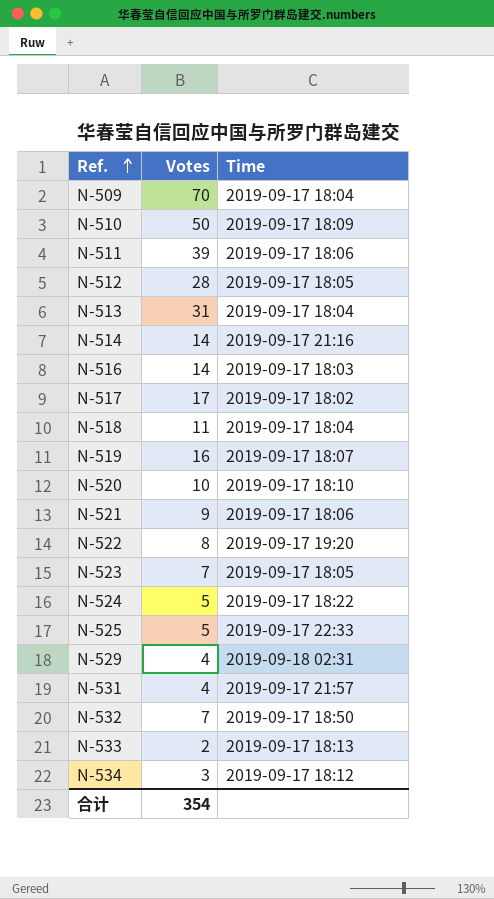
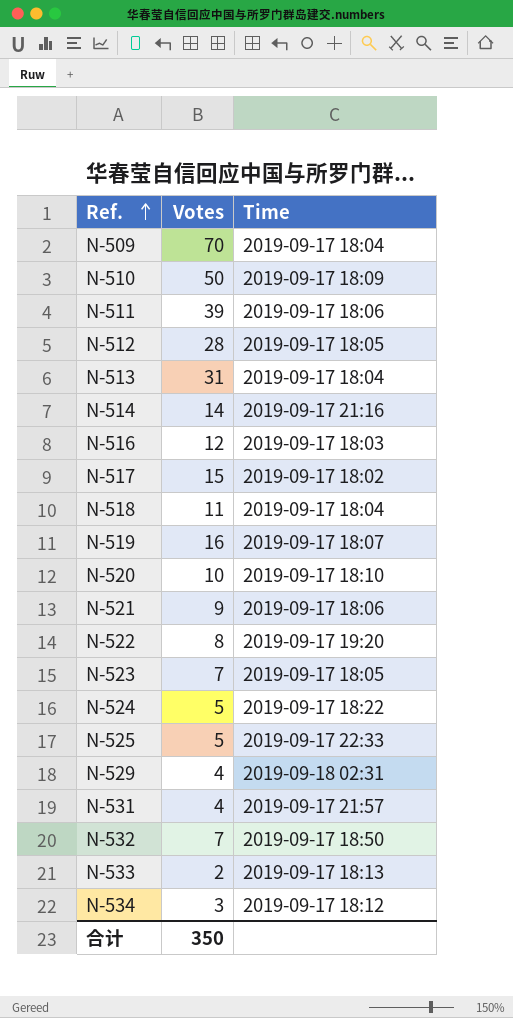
N-516 | Votes: 14 -> 12
N-517 | Votes: 17 -> 15
合计 | Votes: 354 -> 350

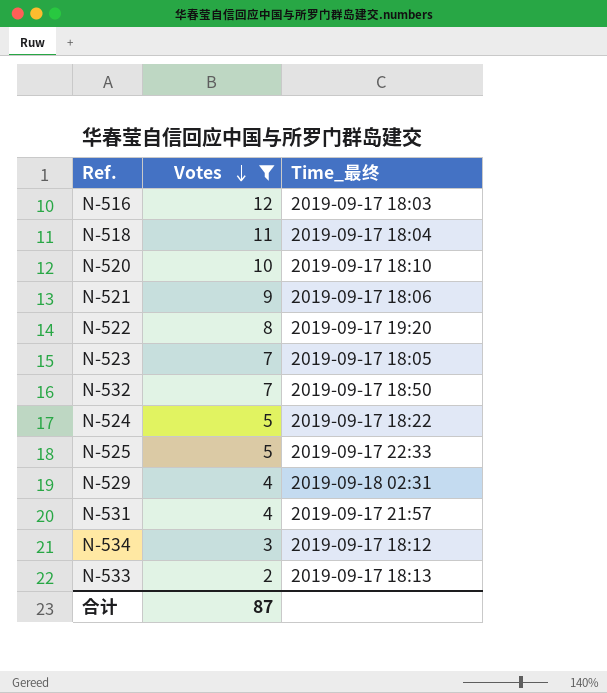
filter: none -> Votes <= 12
row order: Ref. ascending -> Votes descending
column name: Time -> Time_最终
合计 | Votes: 350 -> 87

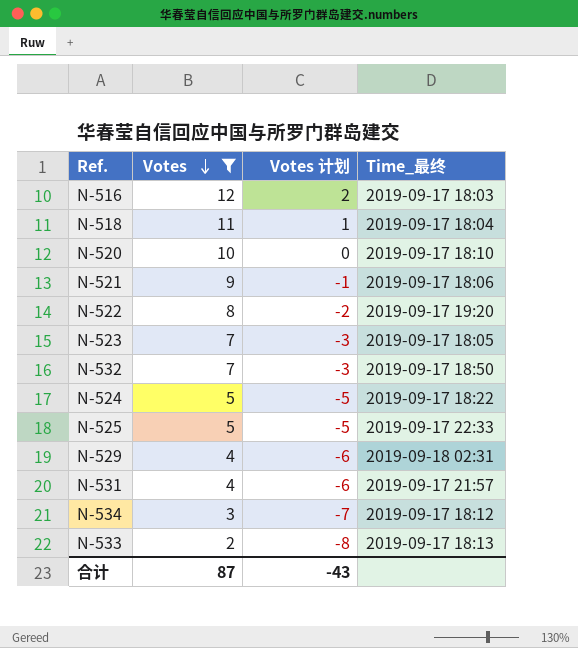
column Votes 计划 | formula: none -> [Votes] - 10

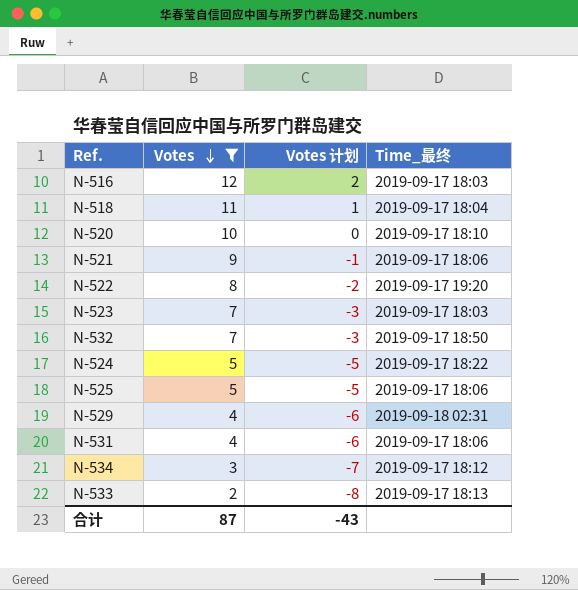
N-523 | Time_最终: 2019-09-17 18:05 -> 2019-09-17 18:03
N-525 | Time_最终: 2019-09-17 22:33 -> 2019-09-17 18:06
N-531 | Time_最终: 2019-09-17 21:57 -> 2019-09-17 18:06

